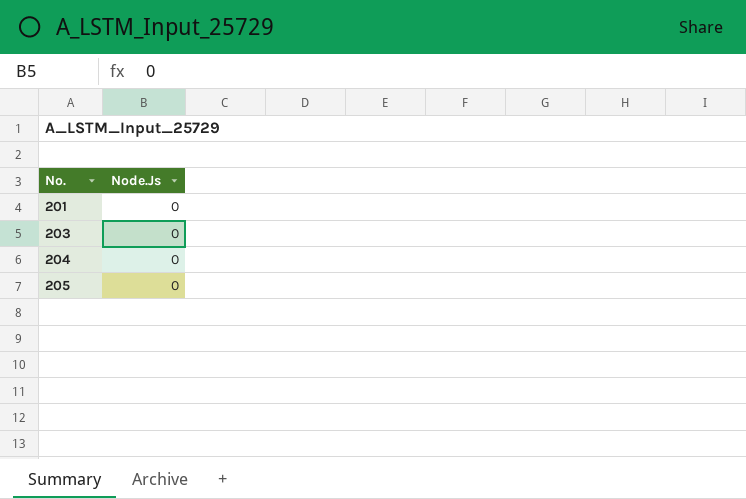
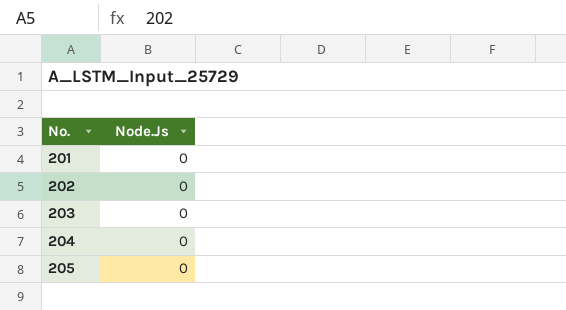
row 202: none -> 0

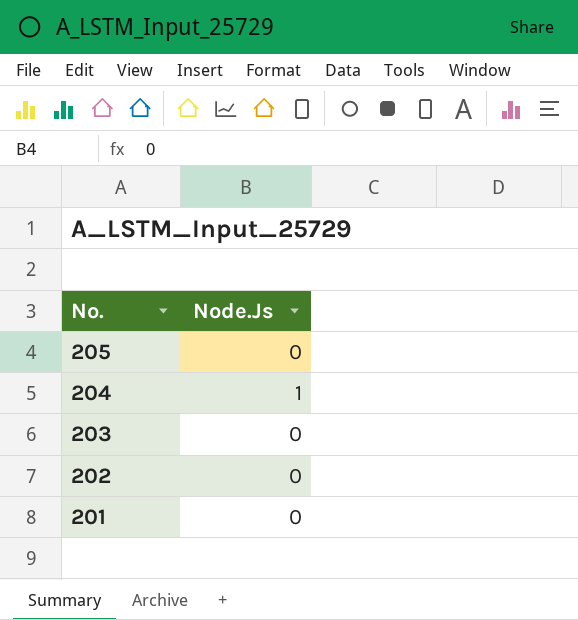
row order: No. ascending -> No. descending
204 | Node.Js: 0 -> 1

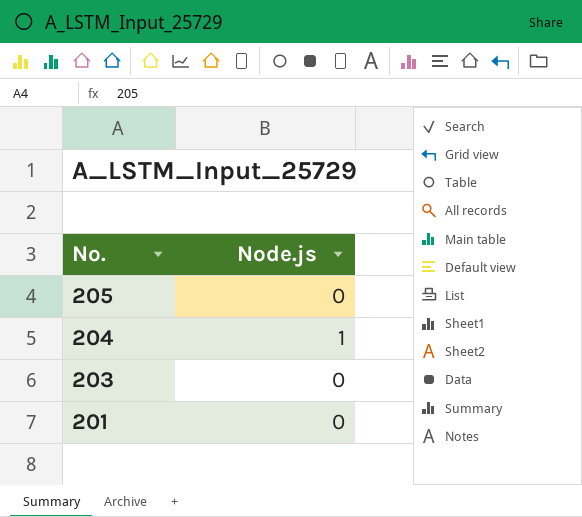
column name: Node.Js -> Node.js
row 202: 0 -> none

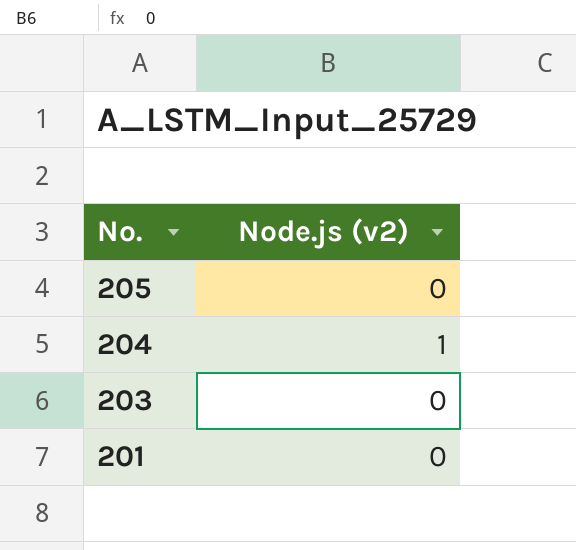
column name: Node.js -> Node.js (v2)

